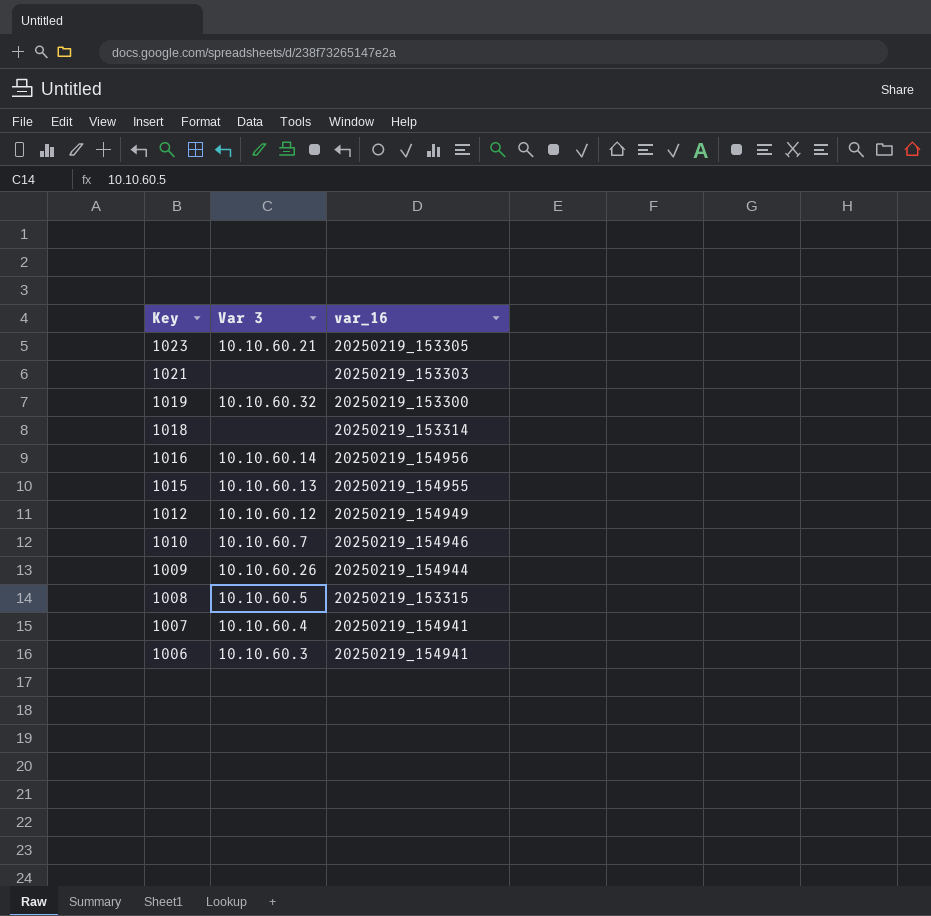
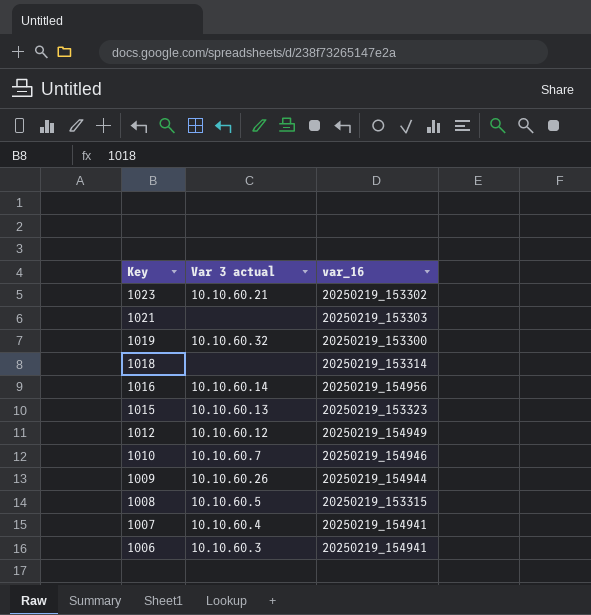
column name: Var 3 -> Var 3 actual
1023 | var_16: 20250219_153305 -> 20250219_153302
1015 | var_16: 20250219_154955 -> 20250219_153323

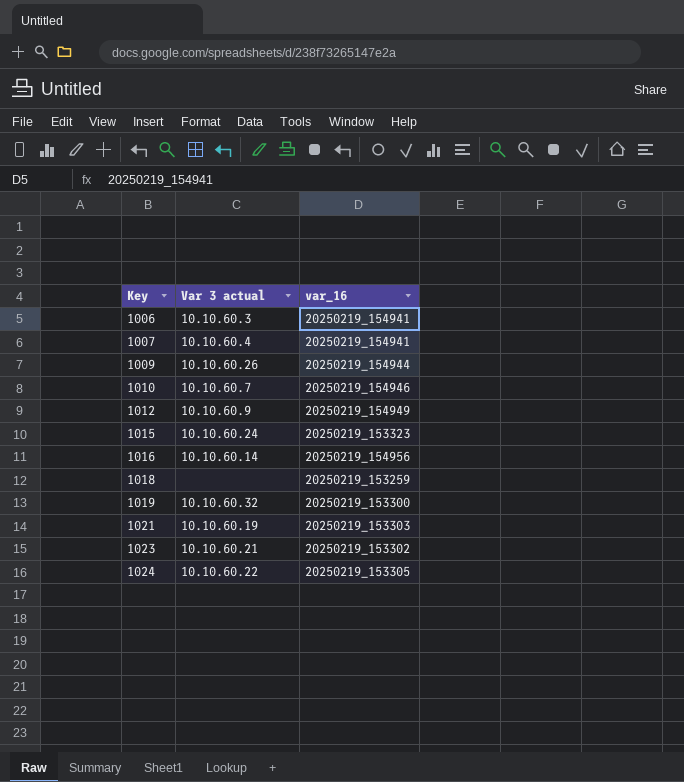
row order: Key descending -> Key ascending
row 1008: 10.10.60.5 | 20250219_153315 -> none
1012 | Var 3 actual: 10.10.60.12 -> 10.10.60.9
1015 | Var 3 actual: 10.10.60.13 -> 10.10.60.24
1018 | var_16: 20250219_153314 -> 20250219_153259
1021 | Var 3 actual: none -> 10.10.60.19
row 1024: none -> 10.10.60.22 | 20250219_153305

